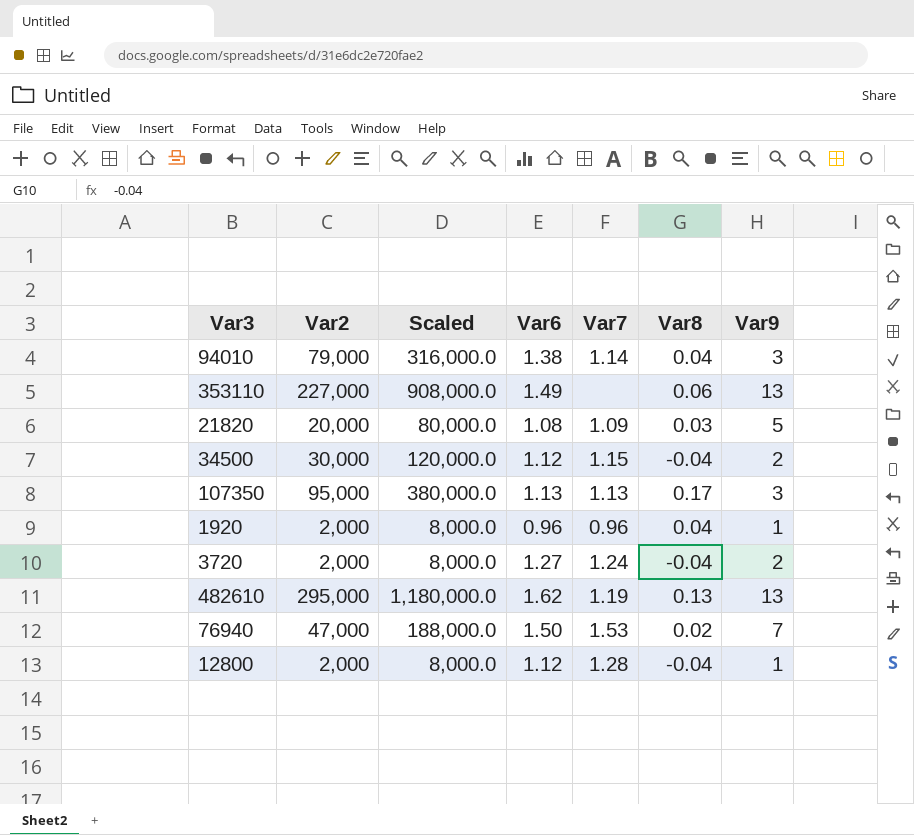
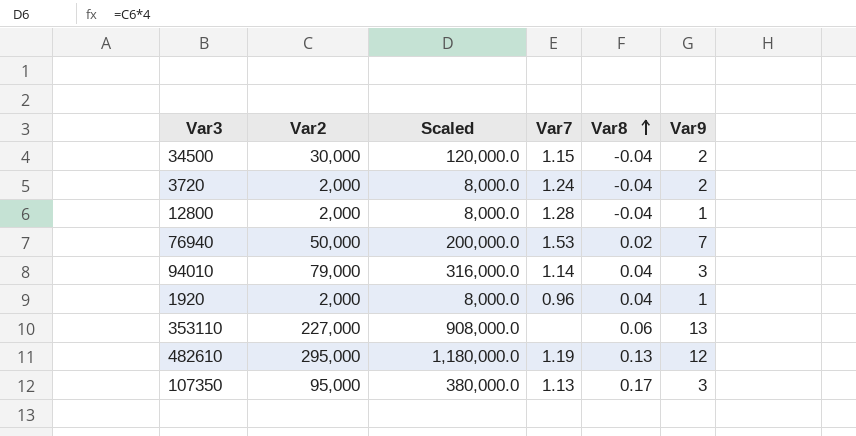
row order: none -> Var8 ascending
column Var6 | position: 4 -> none
row 21820: 20,000 | 80,000.0 | 1.08 | 1.09 | 0.03 | 5 -> none
76940 | Var2: 47,000 -> 50,000
76940 | Scaled: 188,000.0 -> 200,000.0
482610 | Var9: 13 -> 12

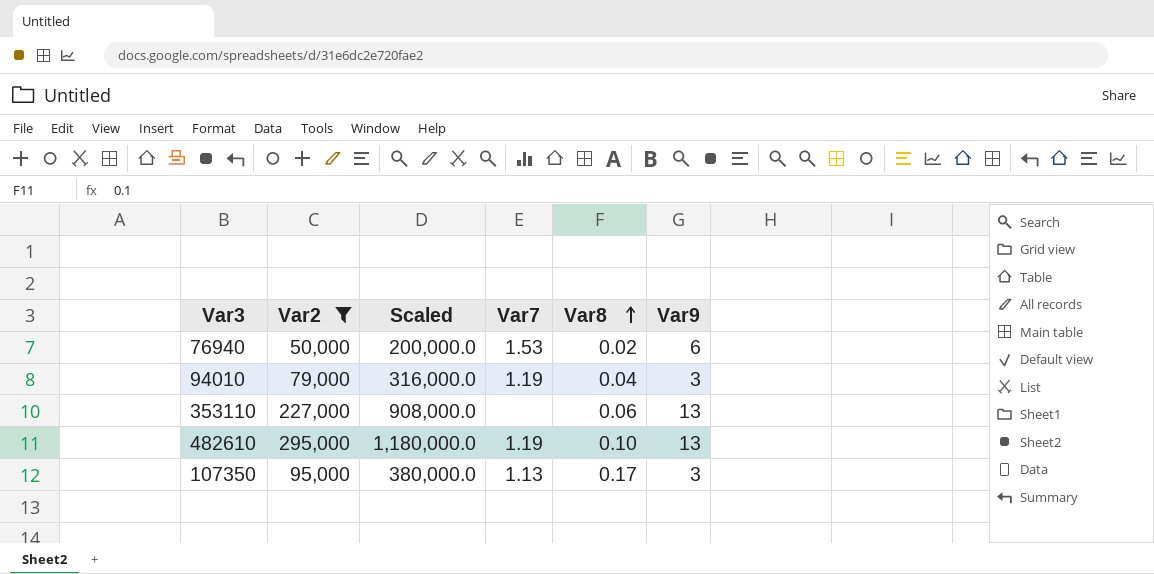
filter: none -> Var2 >= 50,000
76940 | Var9: 7 -> 6
94010 | Var7: 1.14 -> 1.19
482610 | Var8: 0.13 -> 0.10
482610 | Var9: 12 -> 13

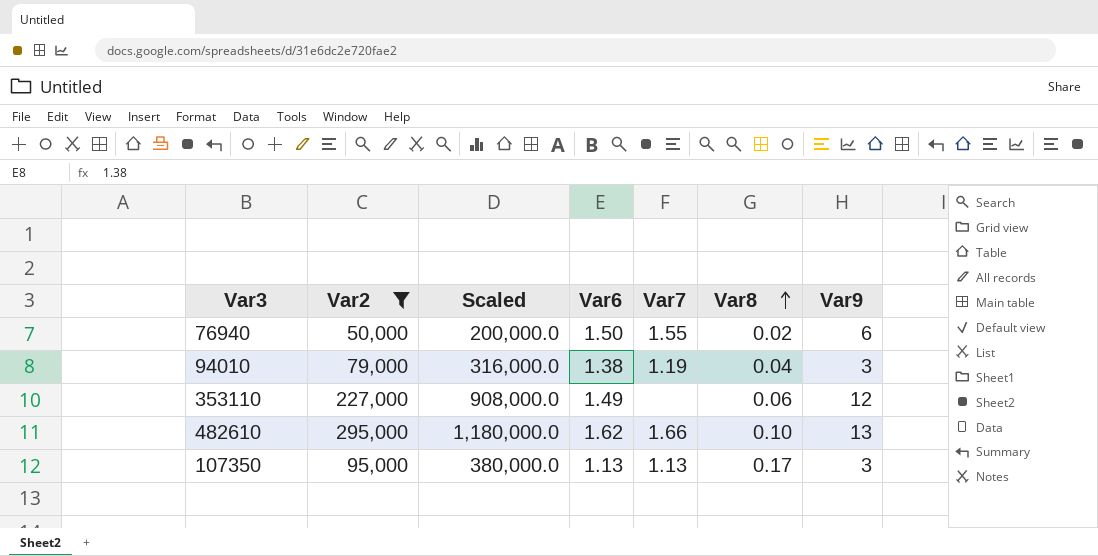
column Var6 | position: none -> 4
76940 | Var7: 1.53 -> 1.55
353110 | Var9: 13 -> 12
482610 | Var7: 1.19 -> 1.66

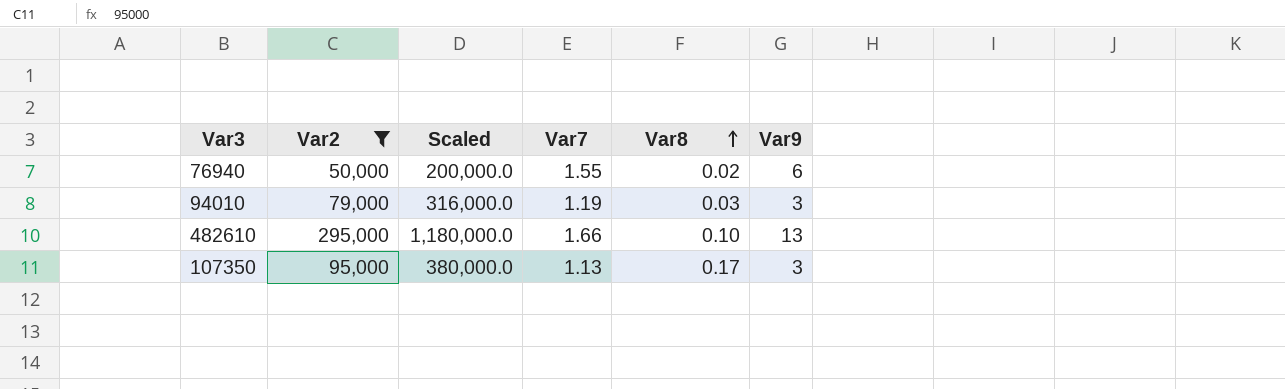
column Var6 | position: 4 -> none
row 353110: 227,000 | 908,000.0 | 1.49 | none | 0.06 | 12 -> none
94010 | Var8: 0.04 -> 0.03

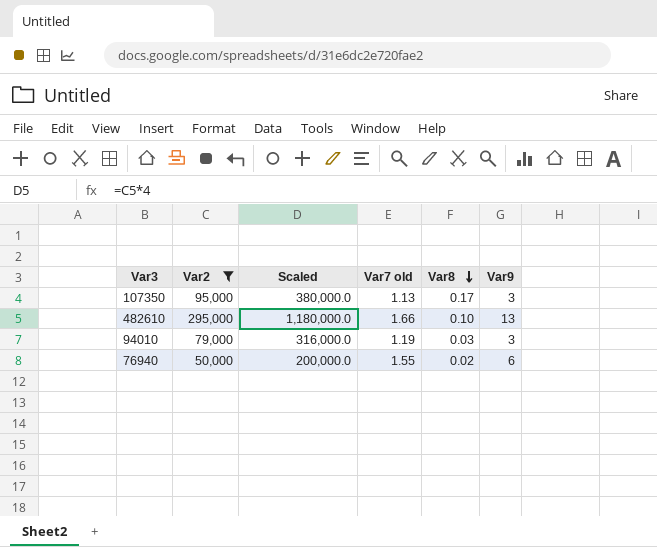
row order: Var8 ascending -> Var8 descending
column name: Var7 -> Var7 old

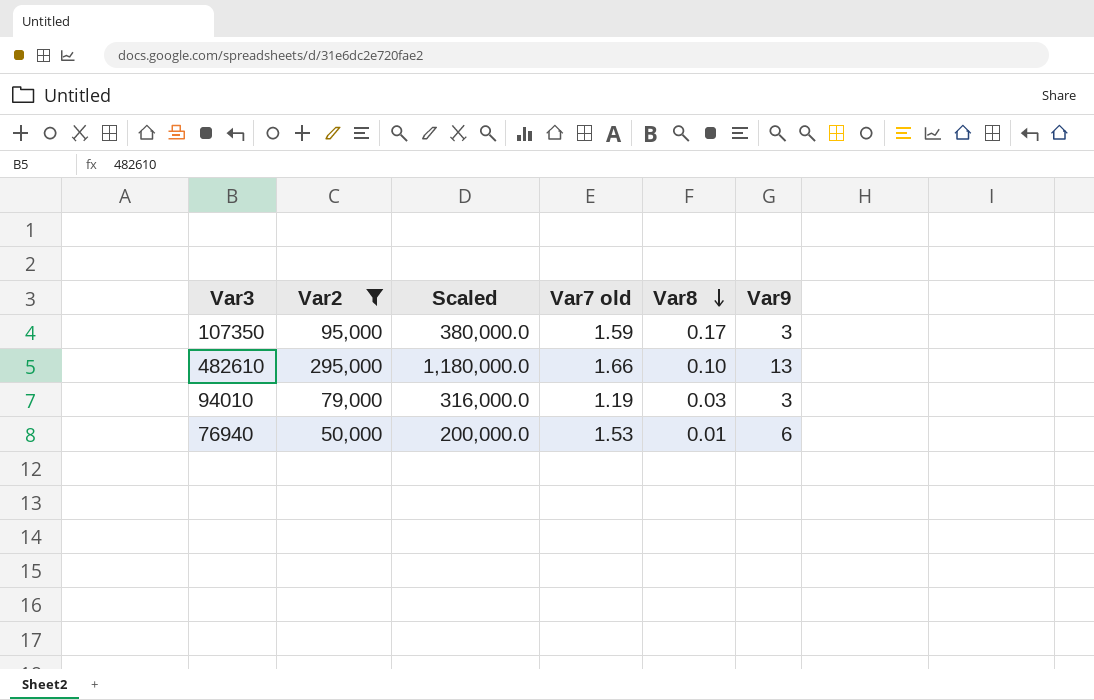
107350 | Var7 old: 1.13 -> 1.59
76940 | Var7 old: 1.55 -> 1.53
76940 | Var8: 0.02 -> 0.01

